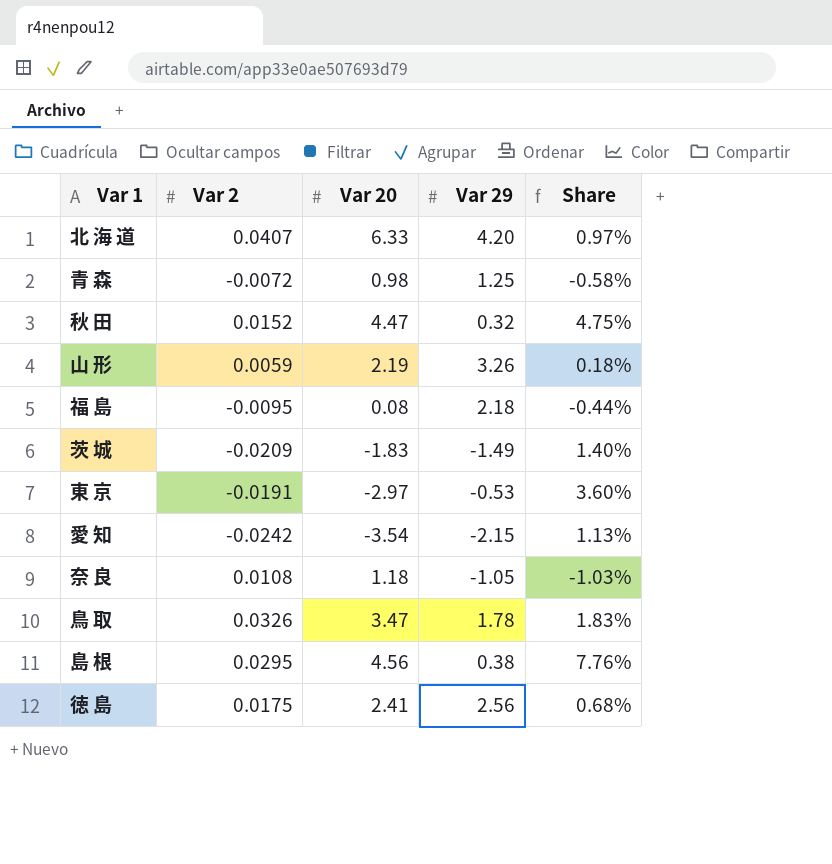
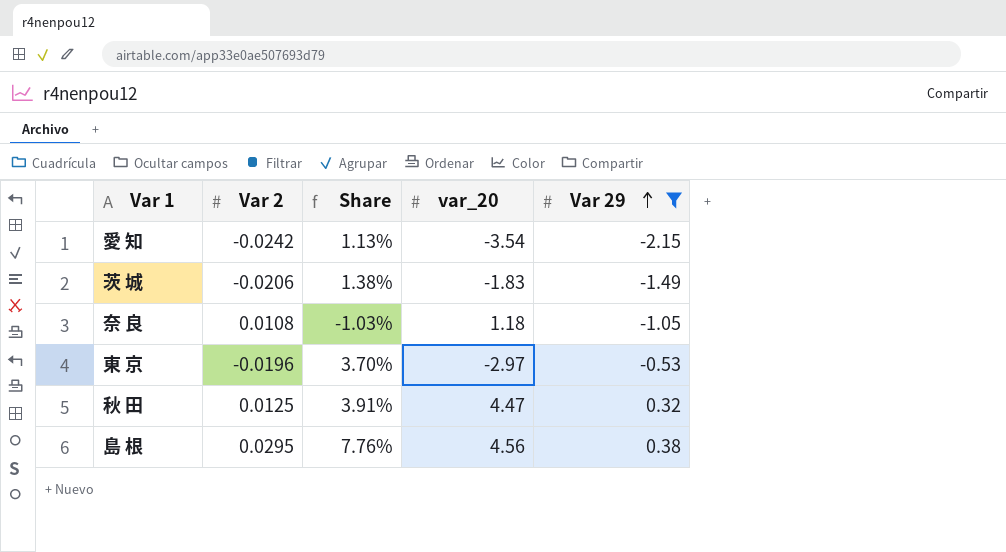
filter: none -> Var 29 <= 0.38
row order: none -> Var 29 ascending
column Share | position: 5 -> 3
column name: Var 20 -> var_20
茨 城 | Var 2: -0.0209 -> -0.0206
茨 城 | Share: 1.40% -> 1.38%
東 京 | Var 2: -0.0191 -> -0.0196
東 京 | Share: 3.60% -> 3.70%
秋 田 | Var 2: 0.0152 -> 0.0125
秋 田 | Share: 4.75% -> 3.91%

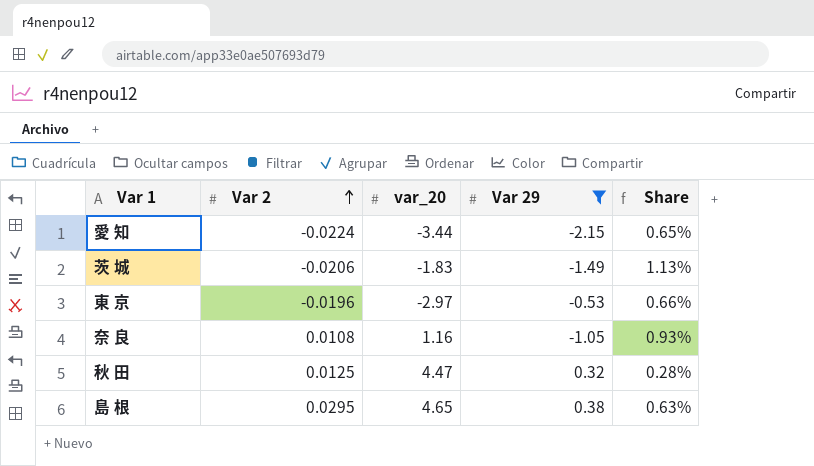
row order: Var 29 ascending -> Var 2 ascending
column Share | formula: [Var 2] / [Var 29] -> [Var 2] / [var_20]
column Share | position: 3 -> 5
愛 知 | Var 2: -0.0242 -> -0.0224
愛 知 | var_20: -3.54 -> -3.44
奈 良 | var_20: 1.18 -> 1.16
島 根 | var_20: 4.56 -> 4.65

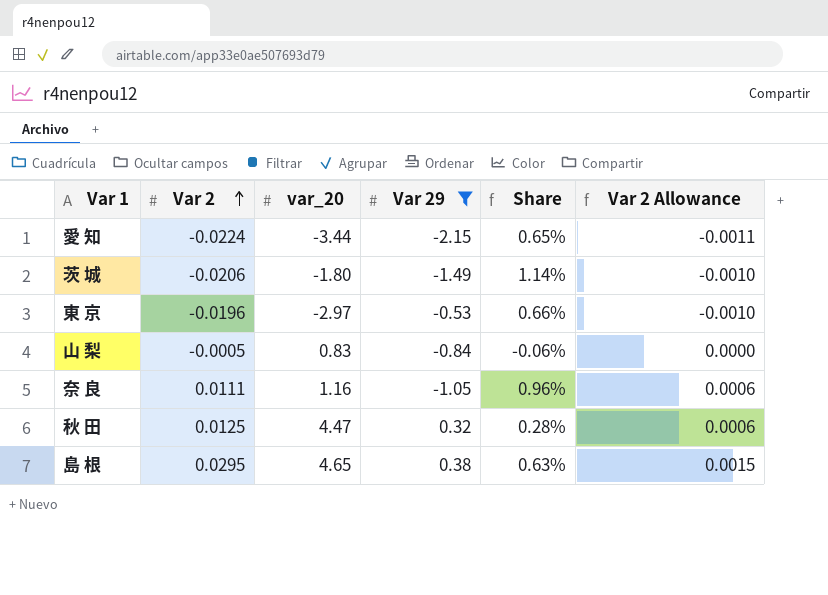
column Var 2 Allowance | formula: none -> [Var 2] * 0.05
茨 城 | var_20: -1.83 -> -1.80
茨 城 | Share: 1.13% -> 1.14%
row 山 梨: none -> -0.0005 | 0.83 | -0.84 | -0.06% | 0.0000
奈 良 | Var 2: 0.0108 -> 0.0111
奈 良 | Share: 0.93% -> 0.96%

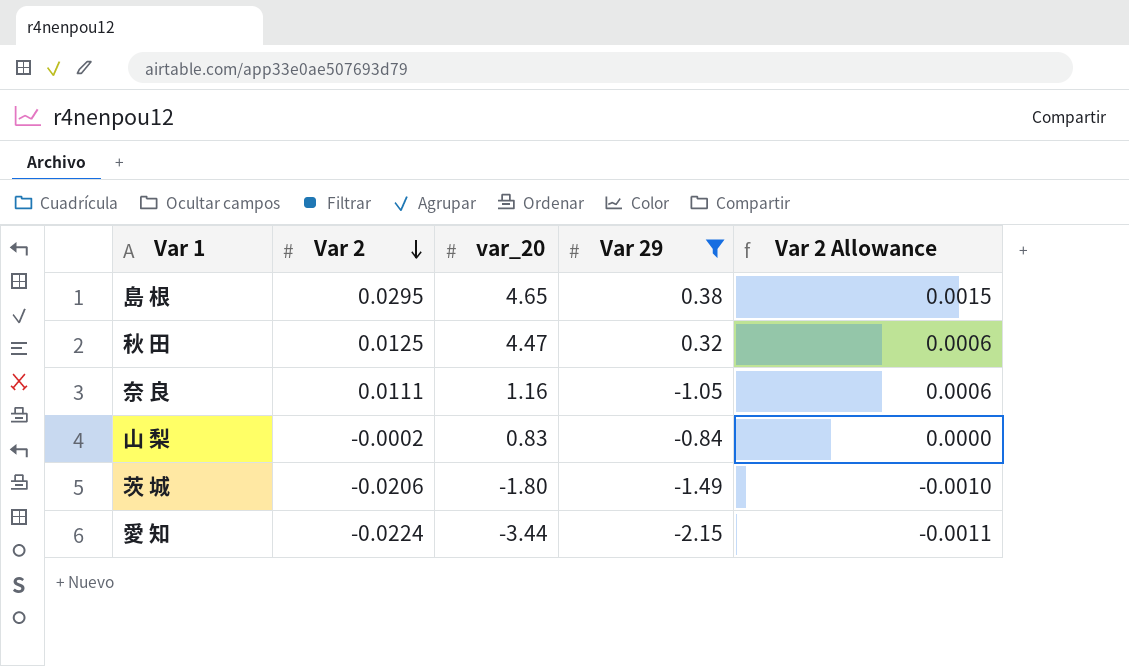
row order: Var 2 ascending -> Var 2 descending
column Share | formula: [Var 2] / [var_20] -> none
row 東 京: -0.0196 | -2.97 | -0.53 | 0.66% | -0.0010 -> none
山 梨 | Var 2: -0.0005 -> -0.0002

